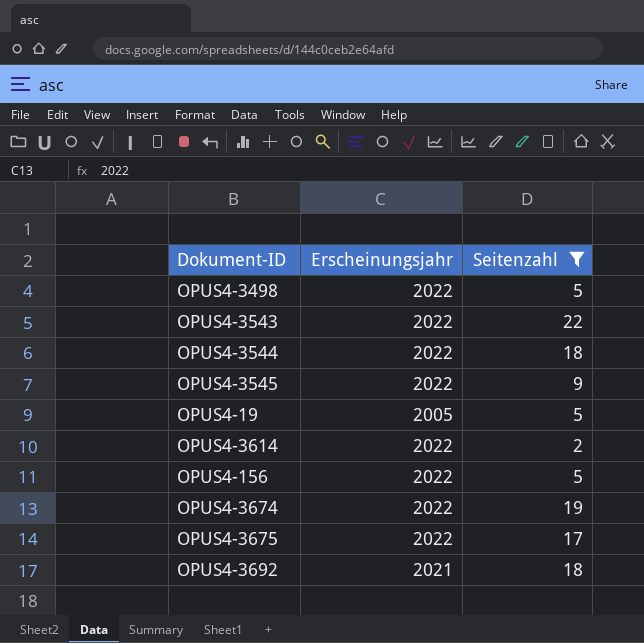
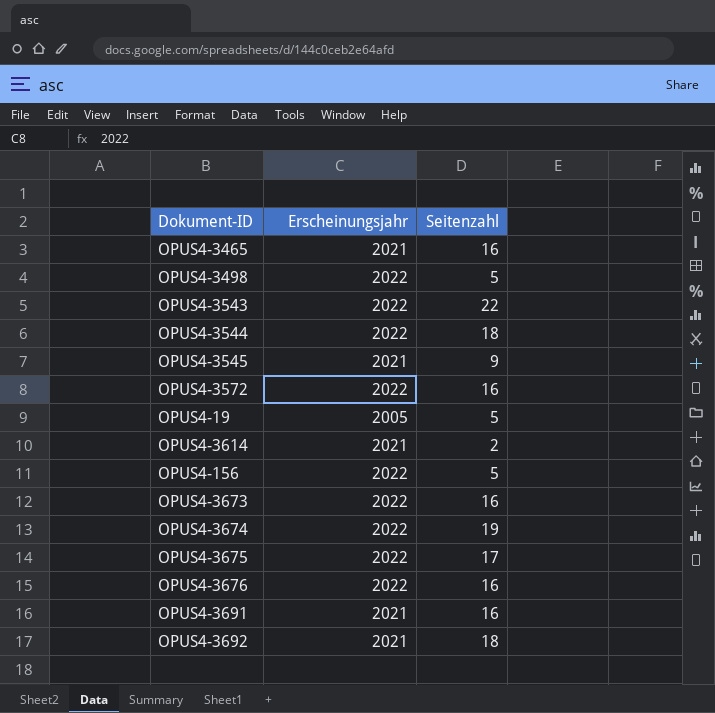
filter: Seitenzahl != 16 -> none
OPUS4-3545 | Erscheinungsjahr: 2022 -> 2021
OPUS4-3614 | Erscheinungsjahr: 2022 -> 2021

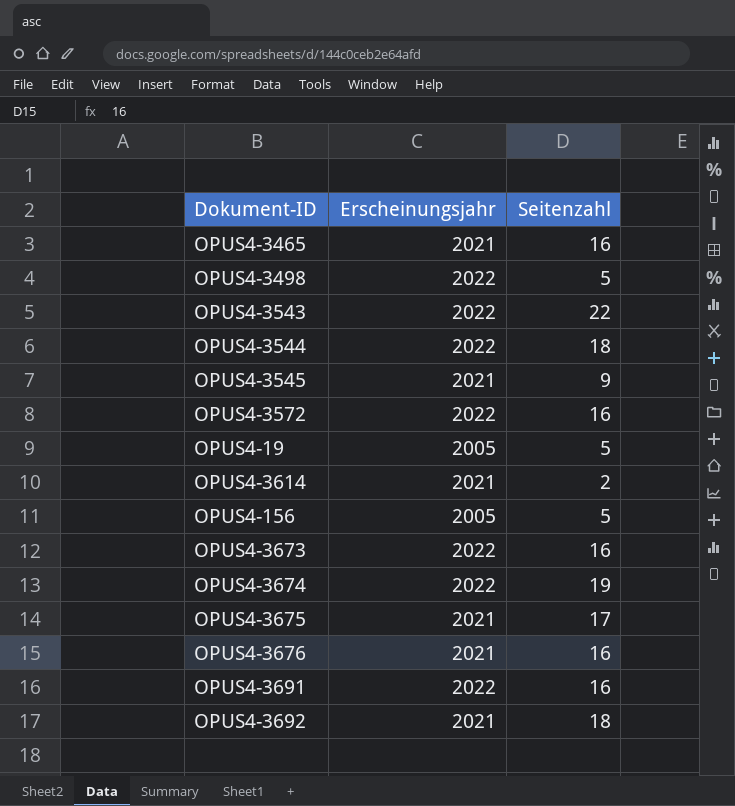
OPUS4-156 | Erscheinungsjahr: 2022 -> 2005
OPUS4-3675 | Erscheinungsjahr: 2022 -> 2021
OPUS4-3676 | Erscheinungsjahr: 2022 -> 2021
OPUS4-3691 | Erscheinungsjahr: 2021 -> 2022

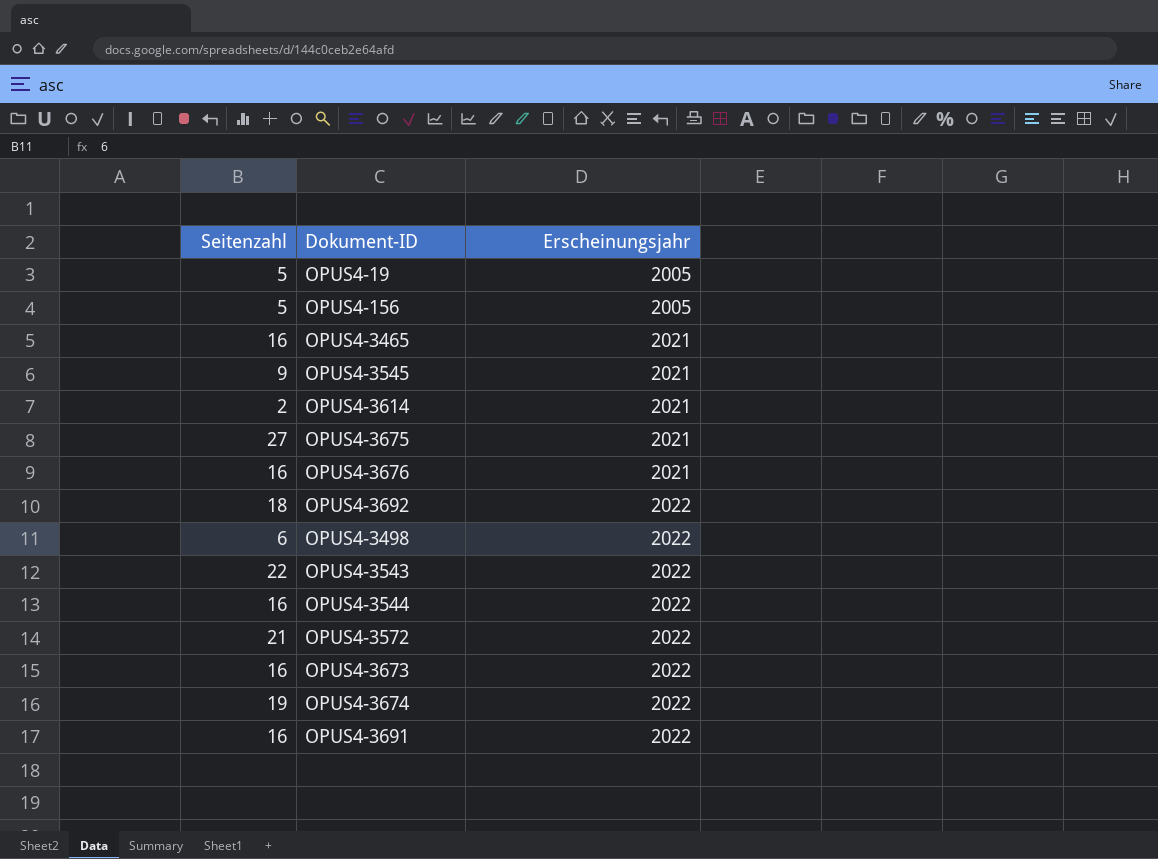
row order: none -> Erscheinungsjahr ascending
column Seitenzahl | position: 3 -> 1
OPUS4-3675 | Seitenzahl: 17 -> 27
OPUS4-3692 | Erscheinungsjahr: 2021 -> 2022
OPUS4-3498 | Seitenzahl: 5 -> 6
OPUS4-3544 | Seitenzahl: 18 -> 16
OPUS4-3572 | Seitenzahl: 16 -> 21

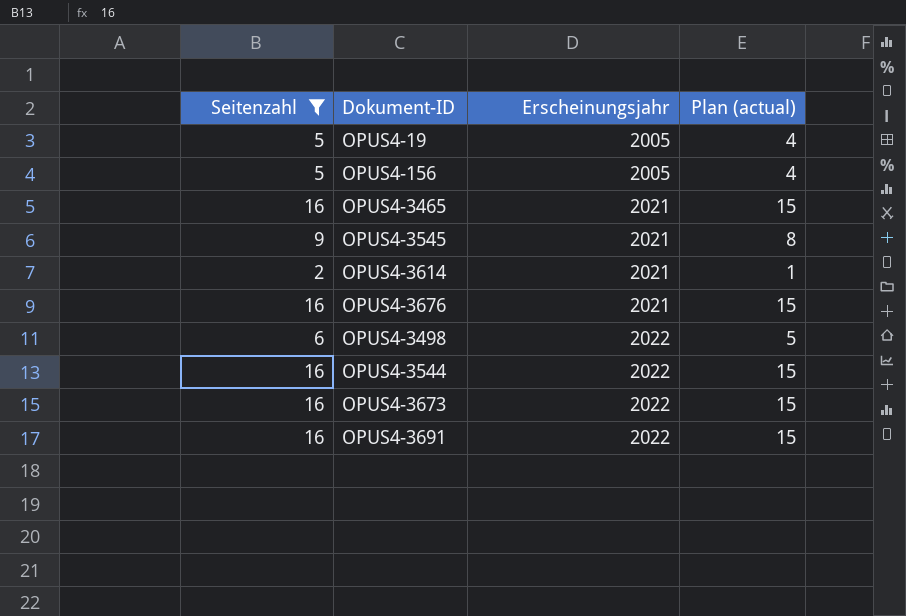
filter: none -> Seitenzahl <= 16
column Plan (actual) | formula: none -> [Seitenzahl] - 1

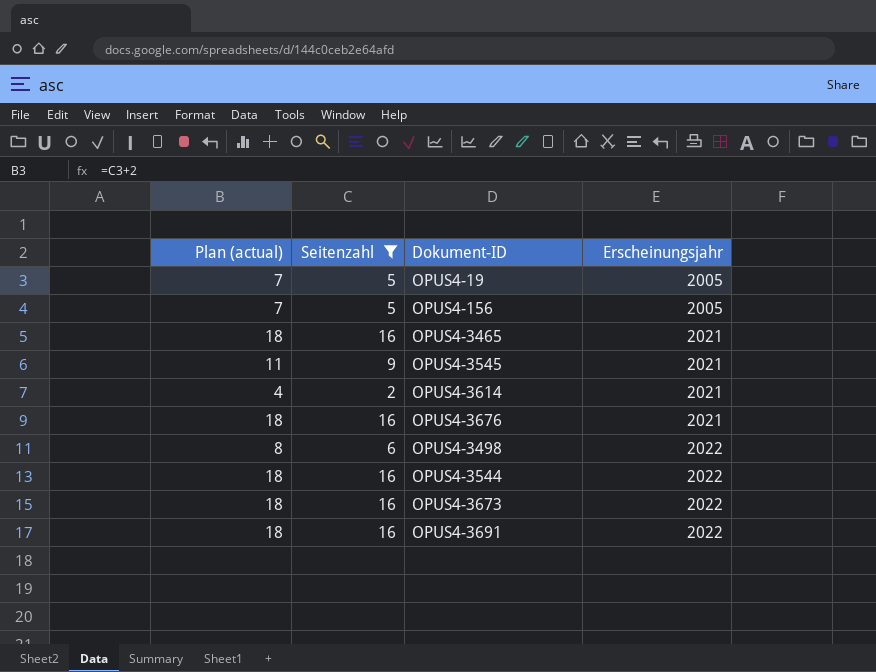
column Plan (actual) | formula: [Seitenzahl] - 1 -> [Seitenzahl] + 2
column Plan (actual) | position: 4 -> 1

